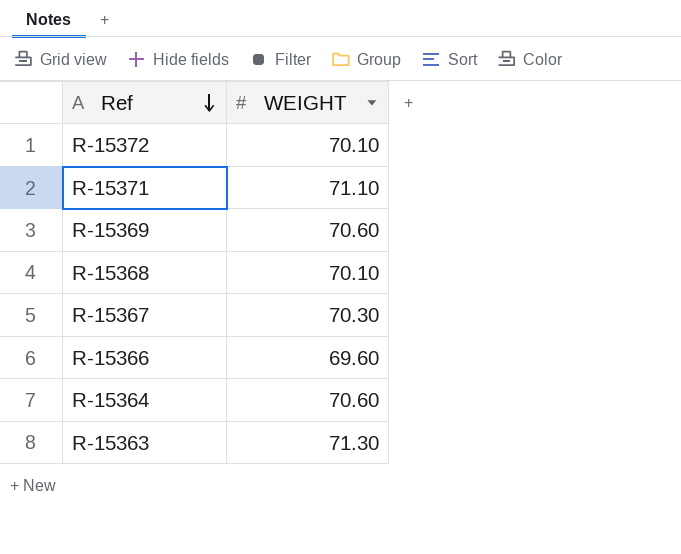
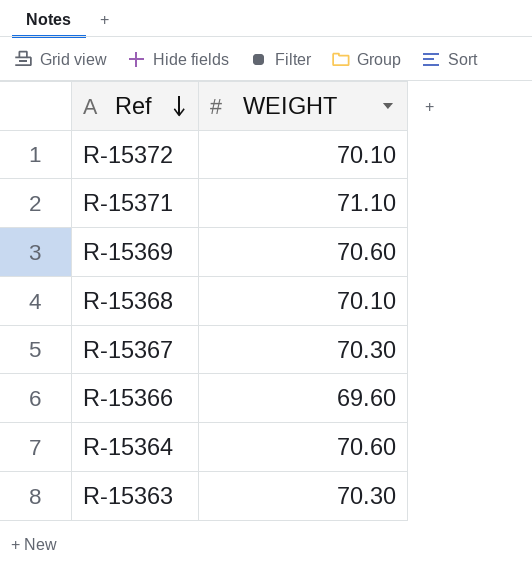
R-15363 | WEIGHT: 71.30 -> 70.30

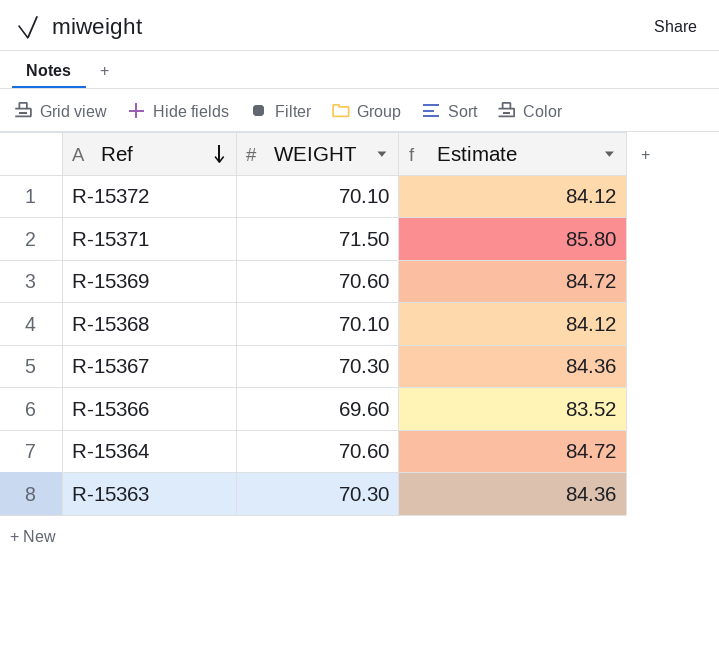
column Estimate | formula: none -> [WEIGHT] * 1.2
R-15371 | WEIGHT: 71.10 -> 71.50

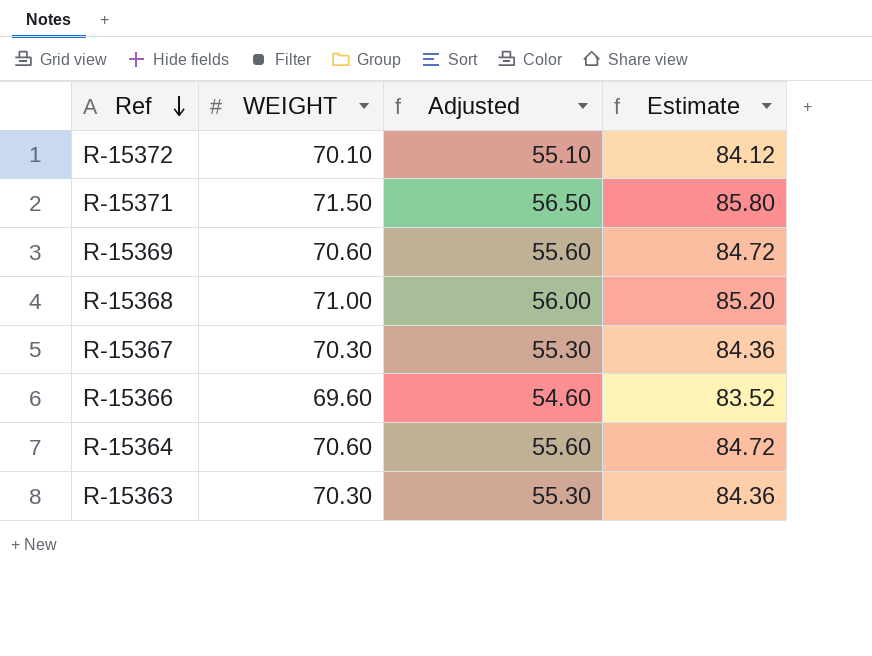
column Adjusted | formula: none -> [WEIGHT] - 15
R-15368 | WEIGHT: 70.10 -> 71.00
R-15368 | Estimate: 84.12 -> 85.20

